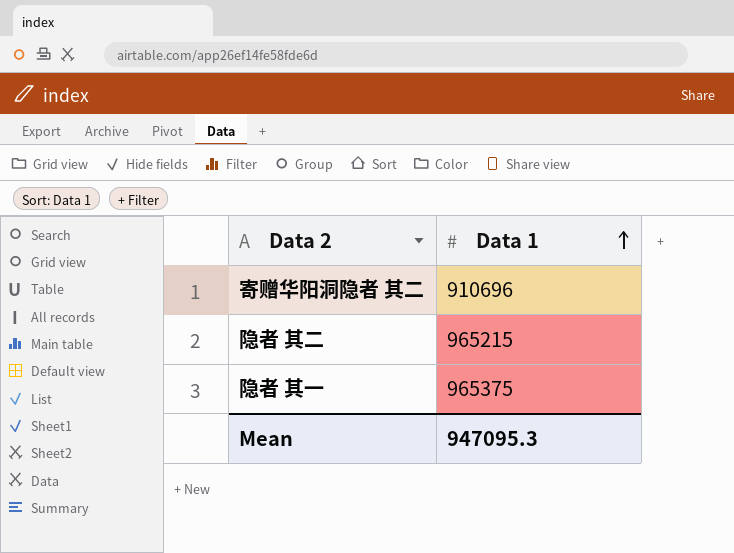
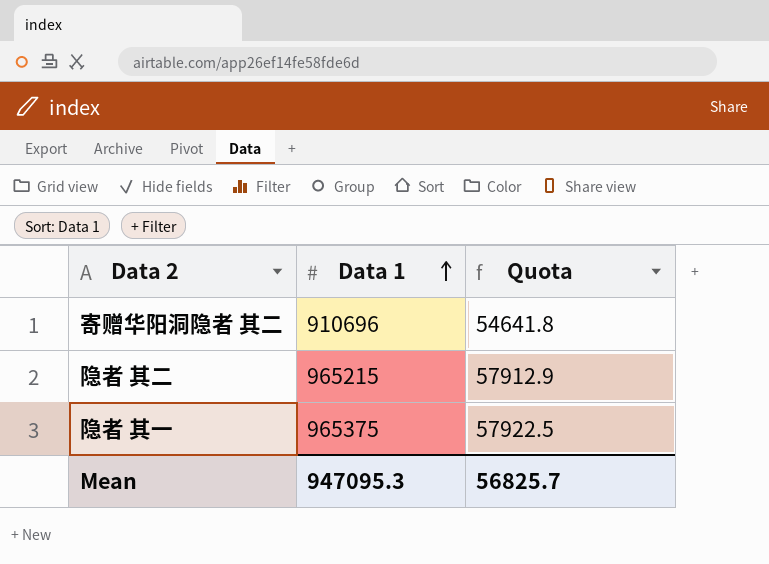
column Quota | formula: none -> [Data 1] * 0.06

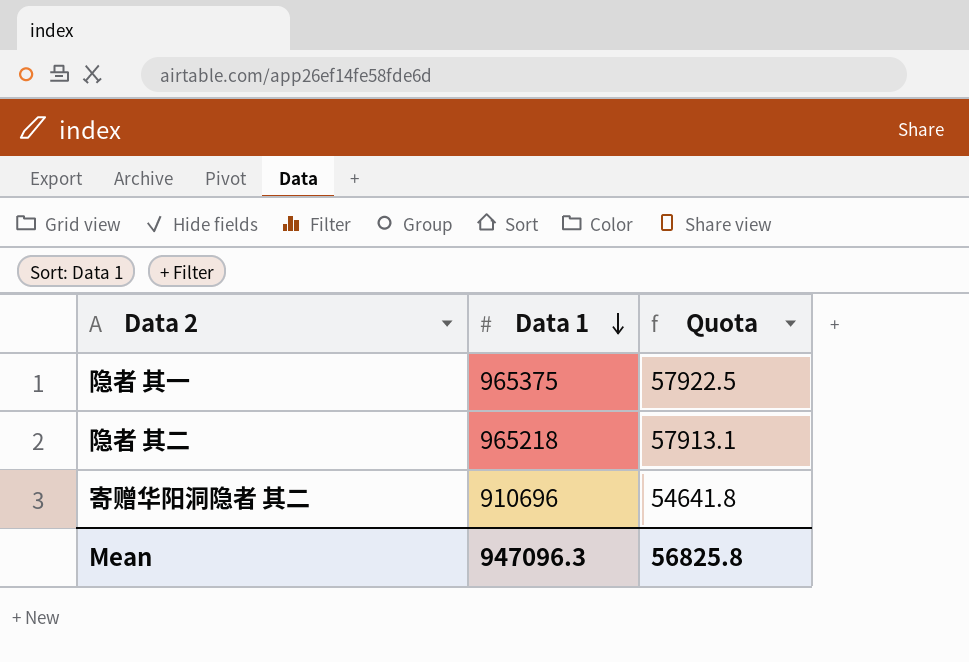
row order: Data 1 ascending -> Data 1 descending
隐者 其二 | Data 1: 965215 -> 965218
隐者 其二 | Quota: 57912.9 -> 57913.1
Mean | Data 1: 947095.3 -> 947096.3
Mean | Quota: 56825.7 -> 56825.8

